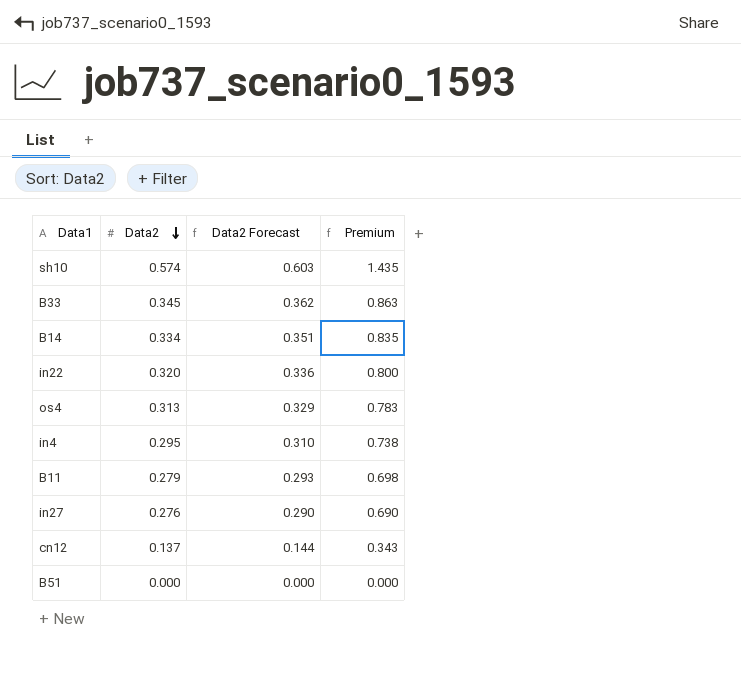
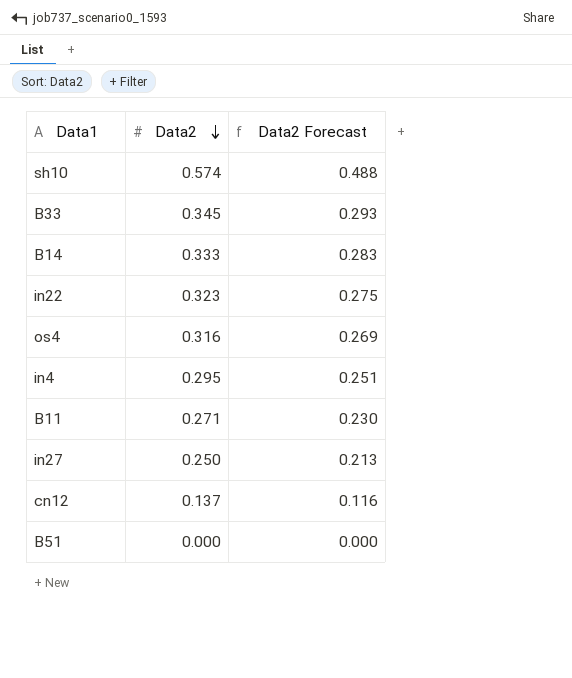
column Premium | formula: [Data2] * 2.5 -> none
column Data2 Forecast | formula: [Data2] * 1.05 -> [Data2] * 0.85
B14 | Data2: 0.334 -> 0.333
in22 | Data2: 0.320 -> 0.323
os4 | Data2: 0.313 -> 0.316
B11 | Data2: 0.279 -> 0.271
in27 | Data2: 0.276 -> 0.250

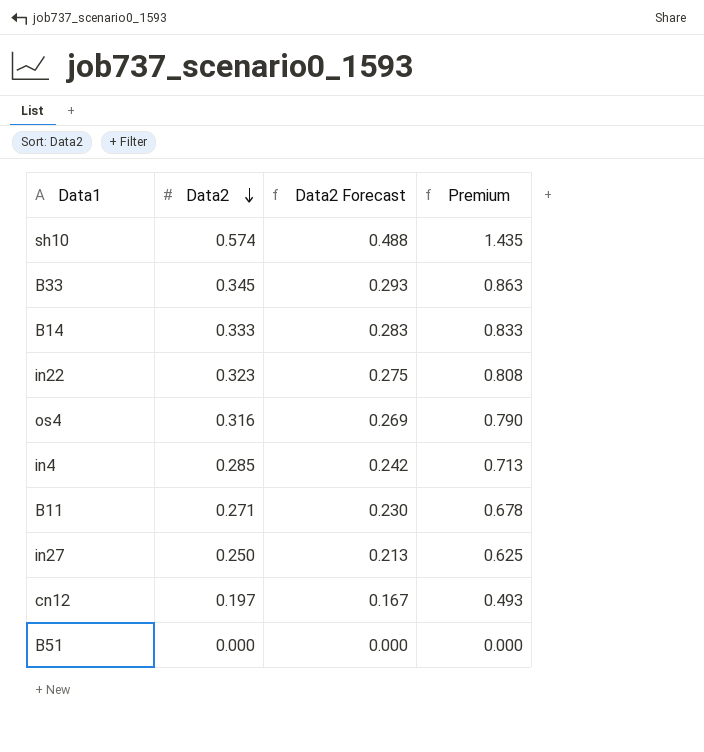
column Premium | formula: none -> [Data2] * 2.5
in4 | Data2: 0.295 -> 0.285
in4 | Data2 Forecast: 0.251 -> 0.242
cn12 | Data2: 0.137 -> 0.197
cn12 | Data2 Forecast: 0.116 -> 0.167

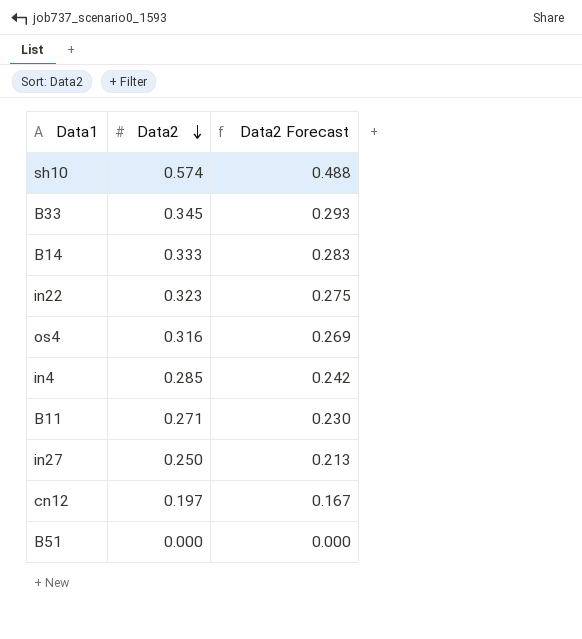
column Premium | formula: [Data2] * 2.5 -> none

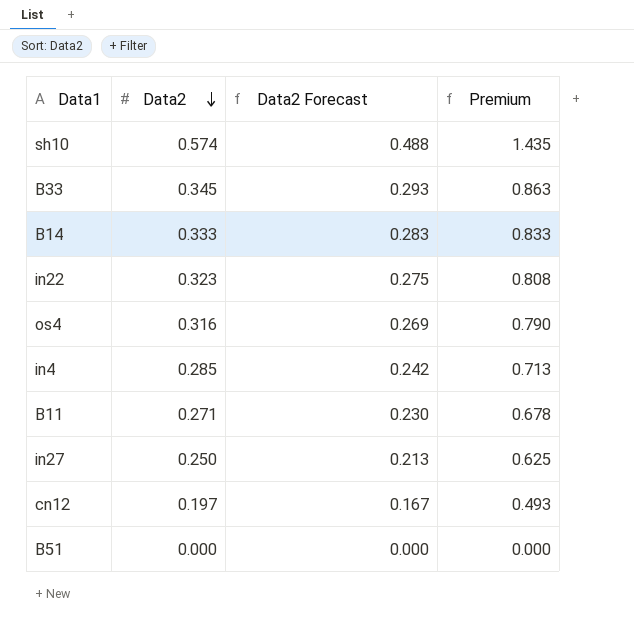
column Premium | formula: none -> [Data2] * 2.5

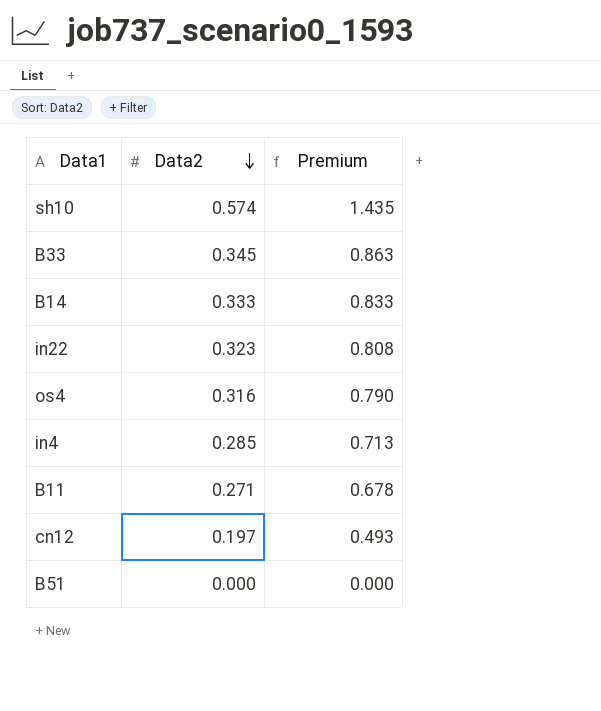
column Data2 Forecast | formula: [Data2] * 0.85 -> none
row in27: 0.250 | 0.213 | 0.625 -> none

